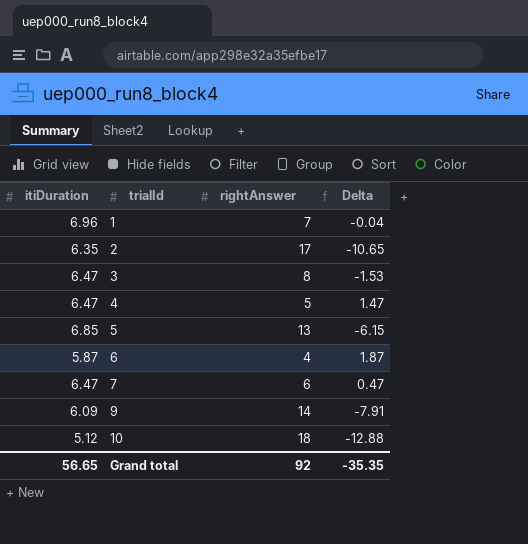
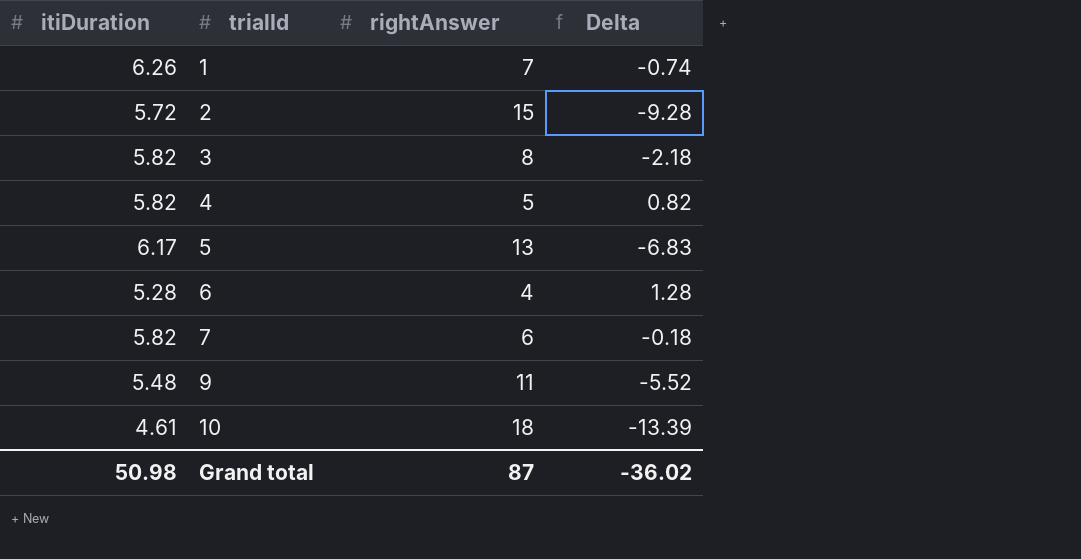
1 | itiDuration: 6.96 -> 6.26
1 | Delta: -0.04 -> -0.74
2 | itiDuration: 6.35 -> 5.72
2 | rightAnswer: 17 -> 15
2 | Delta: -10.65 -> -9.28
3 | itiDuration: 6.47 -> 5.82
3 | Delta: -1.53 -> -2.18
4 | itiDuration: 6.47 -> 5.82
4 | Delta: 1.47 -> 0.82
5 | itiDuration: 6.85 -> 6.17
5 | Delta: -6.15 -> -6.83
6 | itiDuration: 5.87 -> 5.28
6 | Delta: 1.87 -> 1.28
7 | itiDuration: 6.47 -> 5.82
7 | Delta: 0.47 -> -0.18
9 | itiDuration: 6.09 -> 5.48
9 | rightAnswer: 14 -> 11
9 | Delta: -7.91 -> -5.52
10 | itiDuration: 5.12 -> 4.61
10 | Delta: -12.88 -> -13.39
Grand total | itiDuration: 56.65 -> 50.98
Grand total | rightAnswer: 92 -> 87
Grand total | Delta: -35.35 -> -36.02

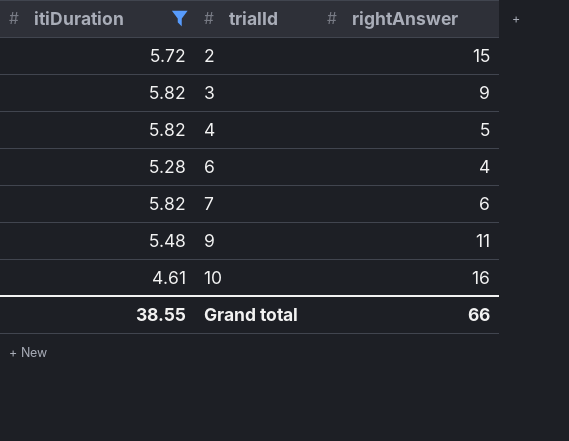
filter: none -> itiDuration <= 5.82
column Delta | formula: [itiDuration] - [rightAnswer] -> none
3 | rightAnswer: 8 -> 9
10 | rightAnswer: 18 -> 16
Grand total | itiDuration: 50.98 -> 38.55
Grand total | rightAnswer: 87 -> 66

